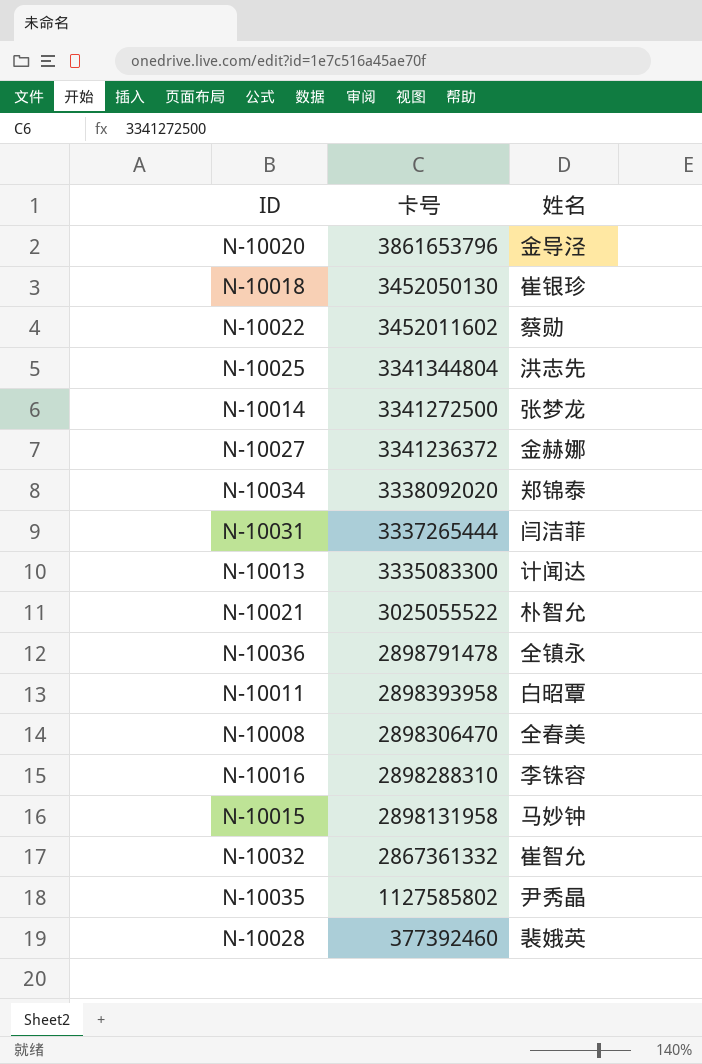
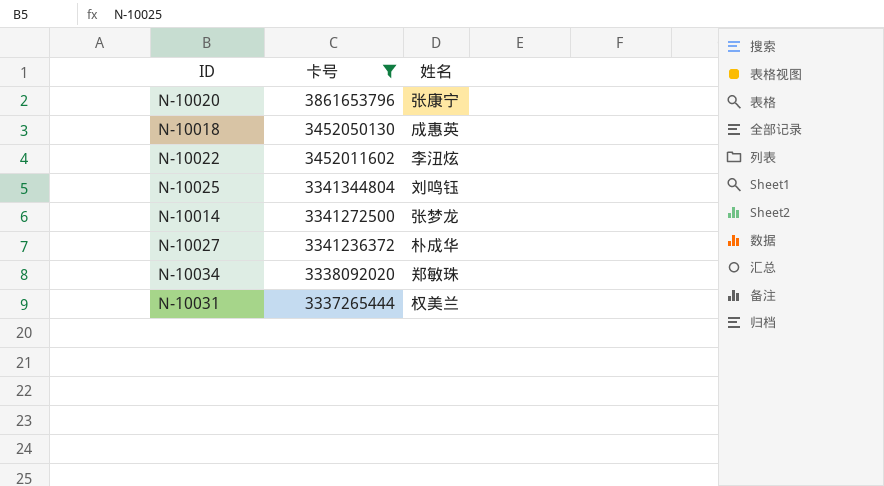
filter: none -> 卡号 >= 3337265444
N-10020 | 姓名: 金导泾 -> 张康宁
N-10018 | 姓名: 崔银珍 -> 成惠英
N-10022 | 姓名: 蔡勋 -> 李沑炫
N-10025 | 姓名: 洪志先 -> 刘鸣钰
N-10027 | 姓名: 金赫娜 -> 朴成华
N-10034 | 姓名: 郑锦泰 -> 郑敏珠
N-10031 | 姓名: 闫洁菲 -> 权美兰

